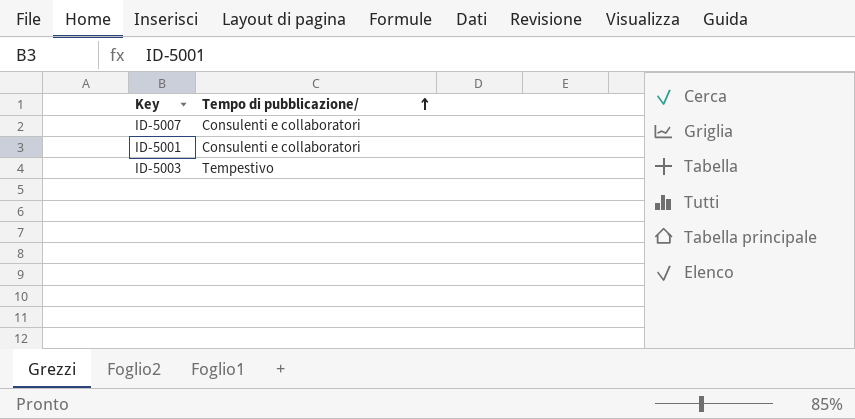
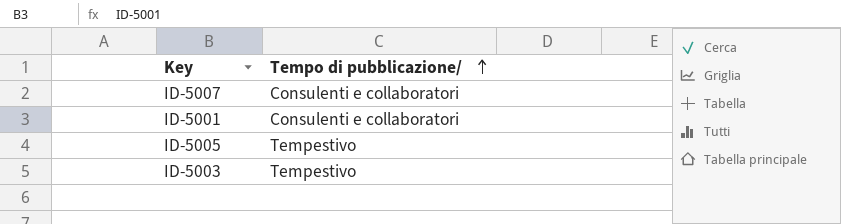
row ID-5005: none -> Tempestivo

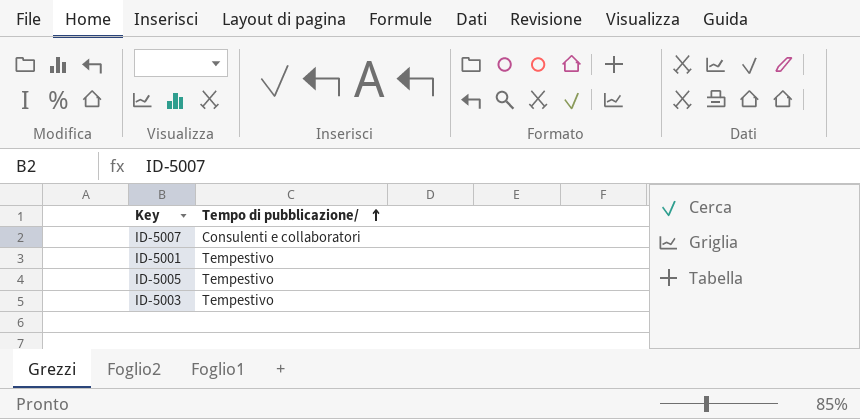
ID-5001 | Tempo di pubblicazione/: Consulenti e collaboratori -> Tempestivo

